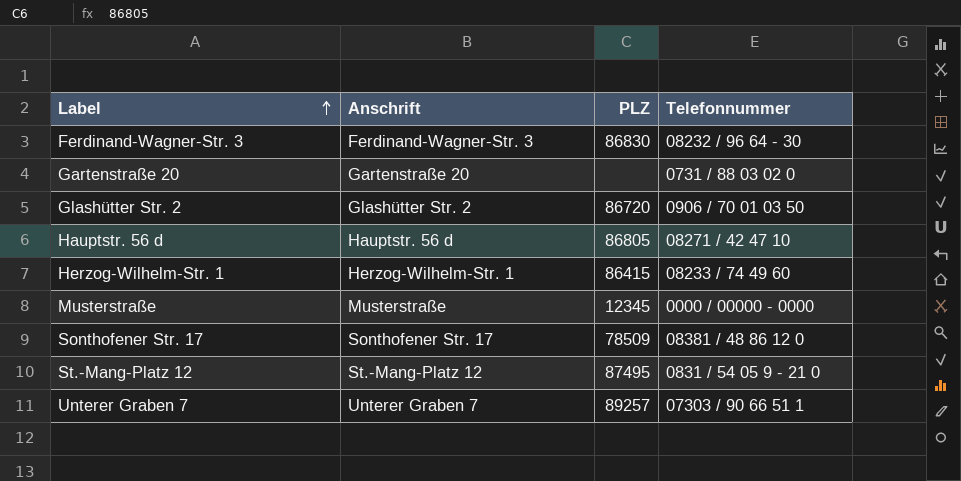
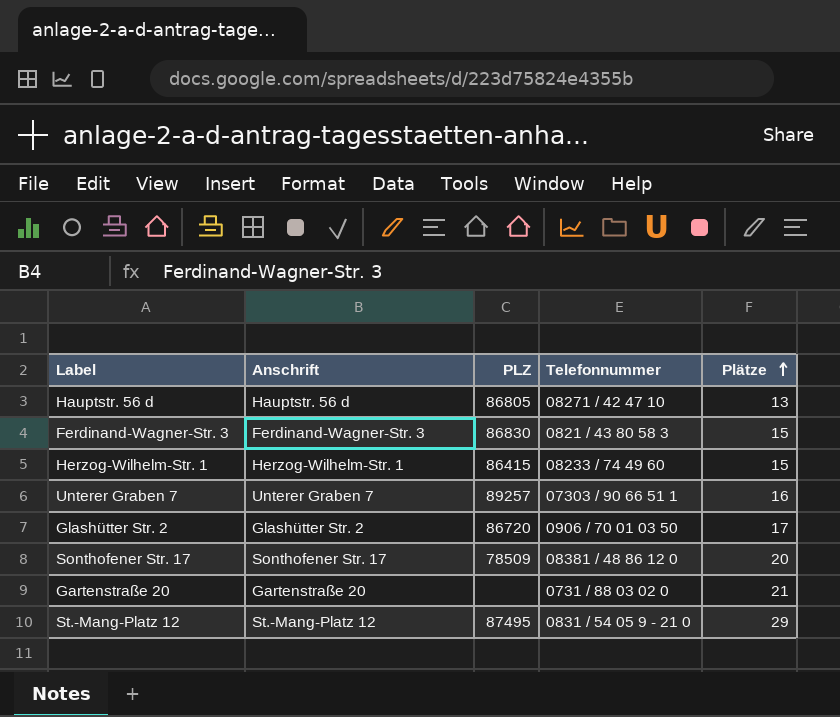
row order: Label ascending -> Plätze ascending
column Plätze | position: none -> 5
row Musterstraße: Musterstraße | 12345 | 0000 / 00000 - 0000 -> none
Ferdinand-Wagner-Str. 3 | Telefonnummer: 08232 / 96 64 - 30 -> 0821 / 43 80 58 3

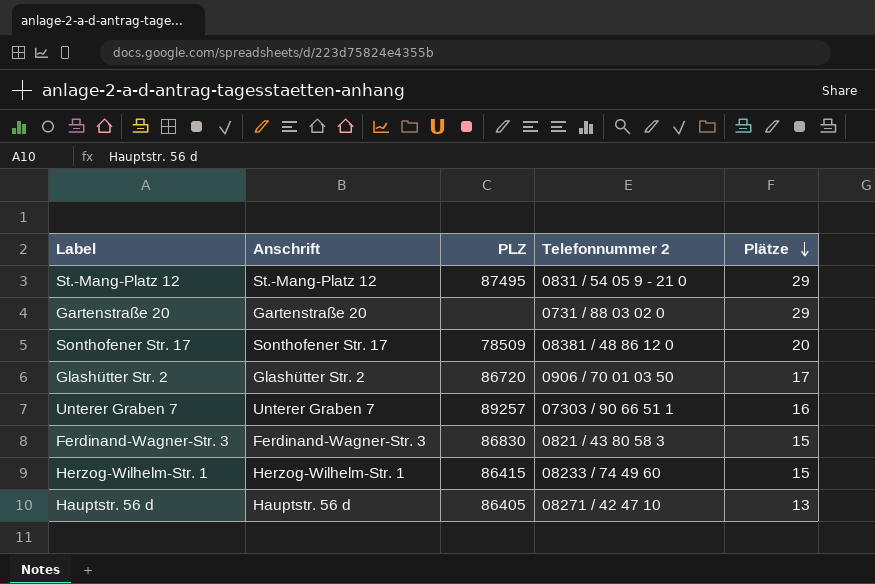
row order: Plätze ascending -> Plätze descending
column name: Telefonnummer -> Telefonnummer 2
Gartenstraße 20 | Plätze: 21 -> 29
Hauptstr. 56 d | PLZ: 86805 -> 86405

